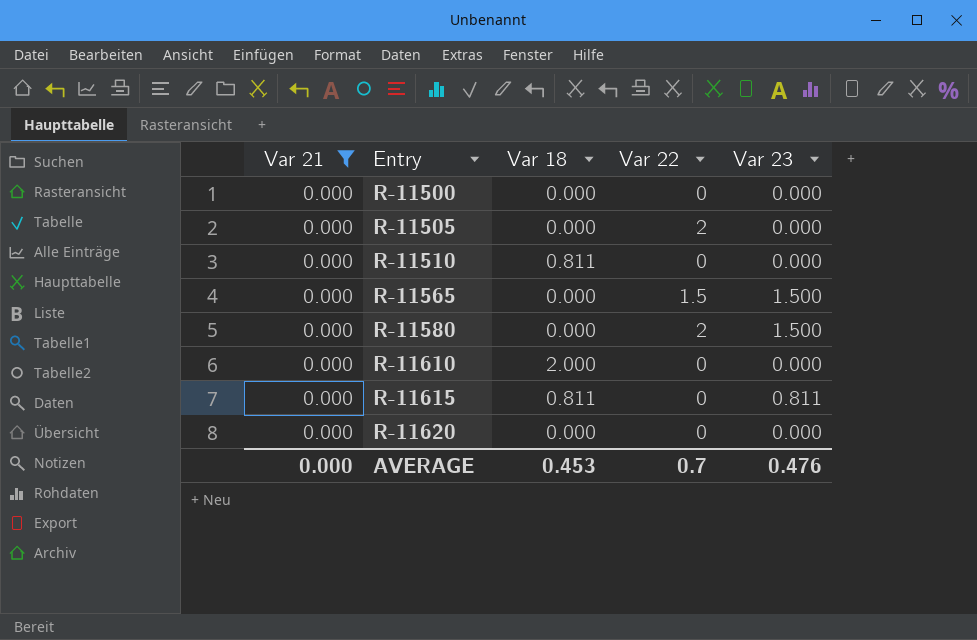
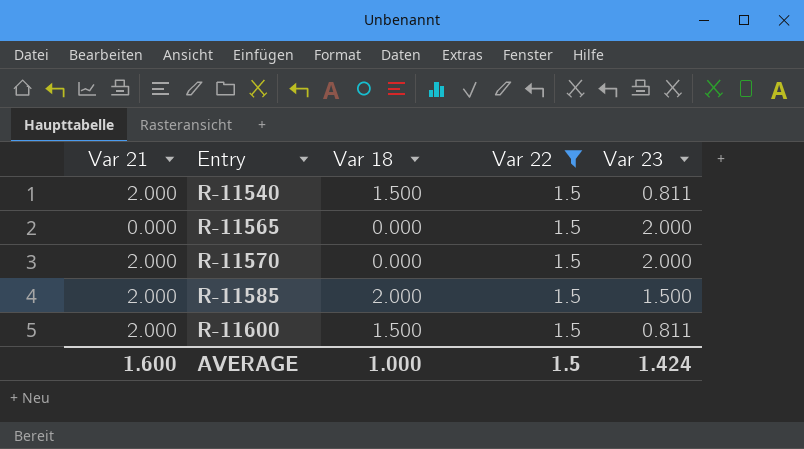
filter: Var 21 = 0.000 -> Var 22 = 1.5
R-11565 | Var 23: 1.500 -> 2.000
AVERAGE | Var 21: 0.000 -> 1.600
AVERAGE | Var 18: 0.453 -> 1.000
AVERAGE | Var 22: 0.7 -> 1.5
AVERAGE | Var 23: 0.476 -> 1.424

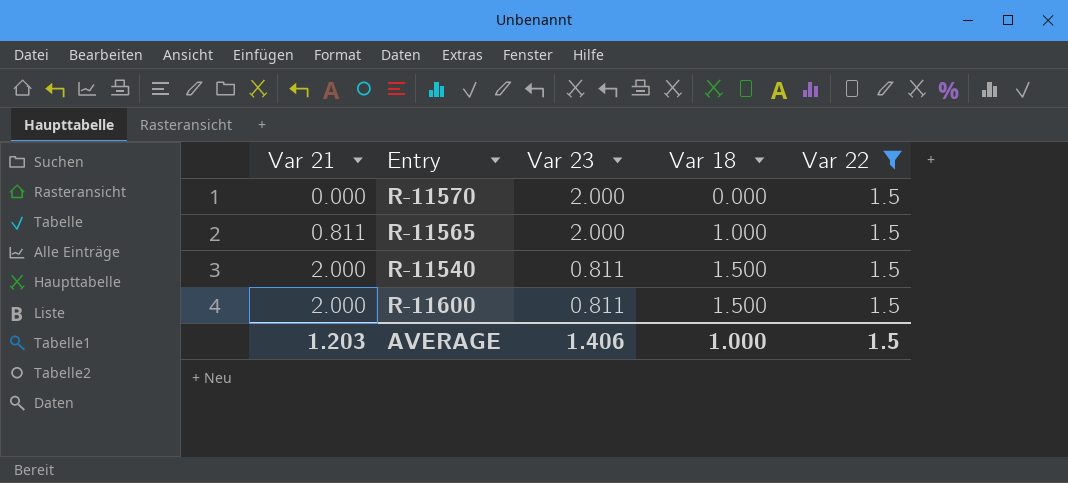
row order: Entry ascending -> Var 21 ascending
column Var 23 | position: 5 -> 3
row R-11585: 2.000 | 2.000 | 1.5 | 1.500 -> none
R-11570 | Var 21: 2.000 -> 0.000
R-11565 | Var 21: 0.000 -> 0.811
R-11565 | Var 18: 0.000 -> 1.000
AVERAGE | Var 21: 1.600 -> 1.203
AVERAGE | Var 23: 1.424 -> 1.406

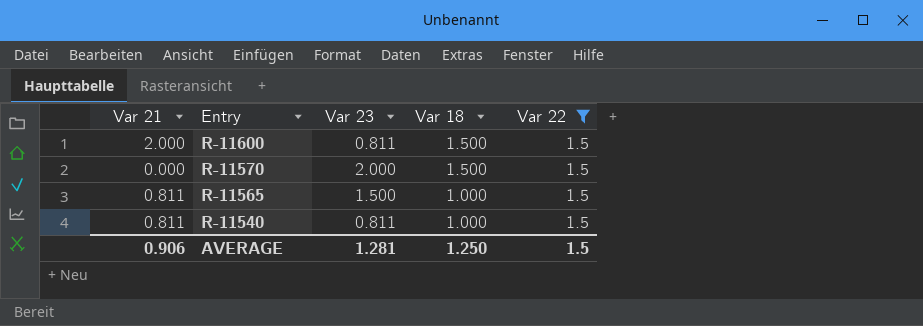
row order: Var 21 ascending -> Entry descending
R-11570 | Var 18: 0.000 -> 1.500
R-11565 | Var 23: 2.000 -> 1.500
R-11540 | Var 21: 2.000 -> 0.811
R-11540 | Var 18: 1.500 -> 1.000
AVERAGE | Var 21: 1.203 -> 0.906
AVERAGE | Var 23: 1.406 -> 1.281
AVERAGE | Var 18: 1.000 -> 1.250

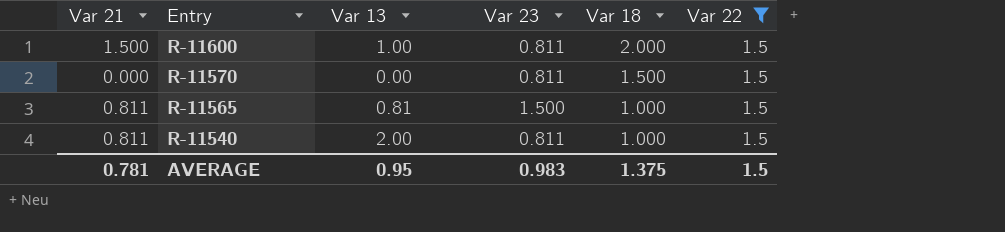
column Var 13 | position: none -> 3
R-11600 | Var 21: 2.000 -> 1.500
R-11600 | Var 18: 1.500 -> 2.000
R-11570 | Var 23: 2.000 -> 0.811
AVERAGE | Var 21: 0.906 -> 0.781
AVERAGE | Var 23: 1.281 -> 0.983
AVERAGE | Var 18: 1.250 -> 1.375

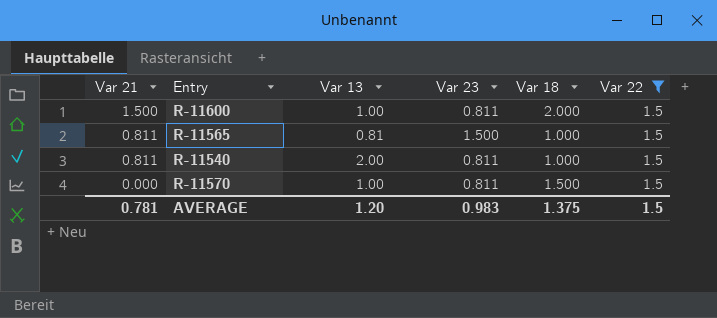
row order: Entry descending -> Var 21 descending
R-11570 | Var 13: 0.00 -> 1.00
AVERAGE | Var 13: 0.95 -> 1.20

